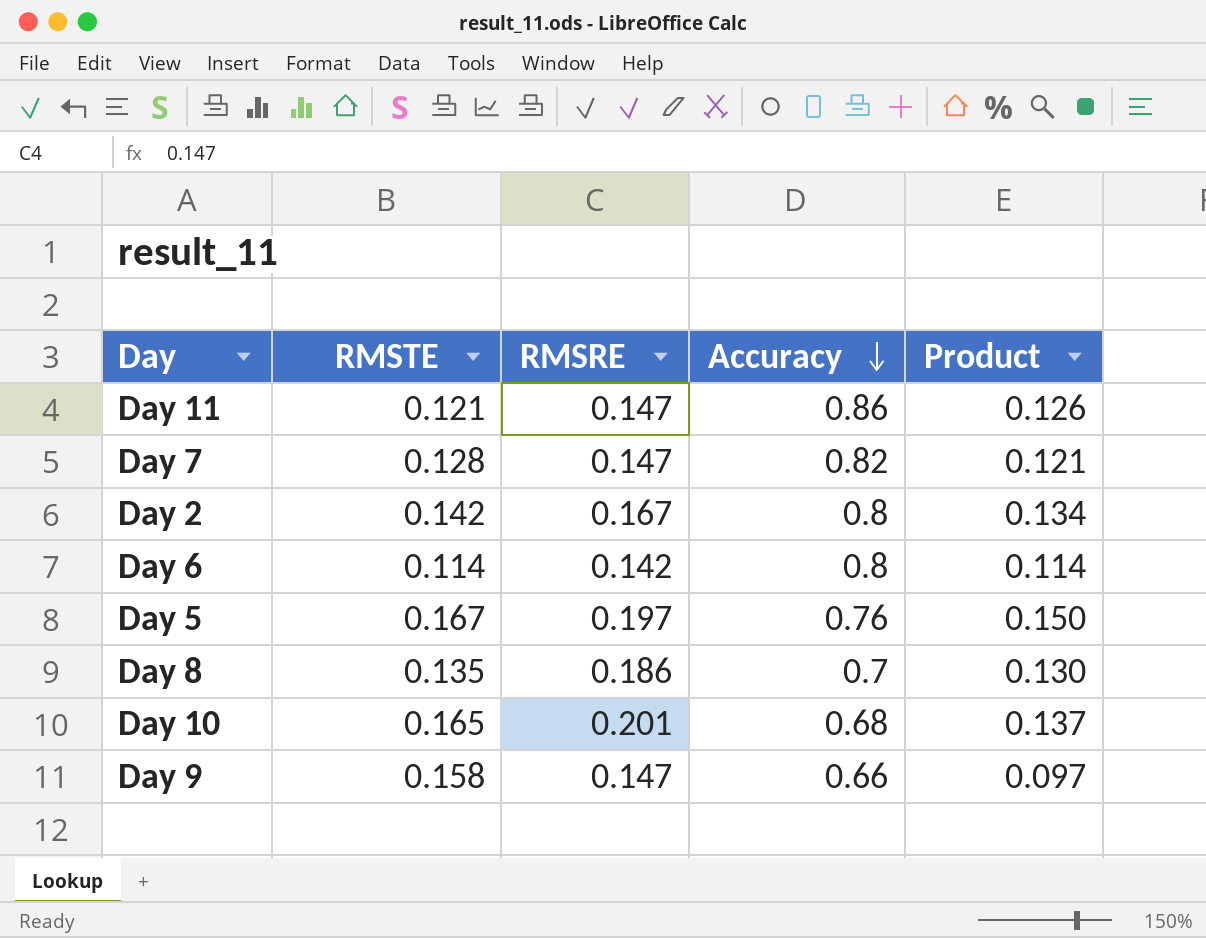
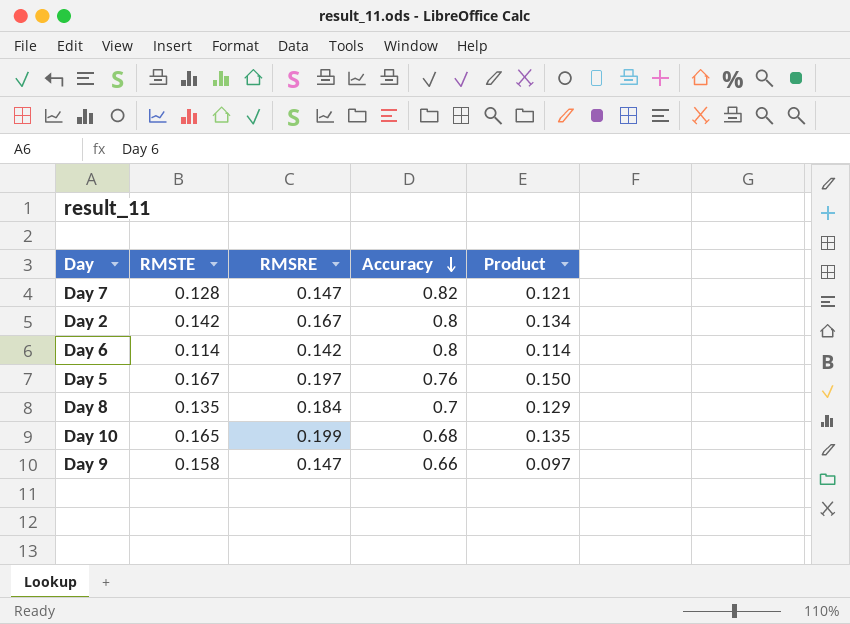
row Day 11: 0.121 | 0.147 | 0.86 | 0.126 -> none
Day 8 | RMSRE: 0.186 -> 0.184
Day 8 | Product: 0.130 -> 0.129
Day 10 | RMSRE: 0.201 -> 0.199
Day 10 | Product: 0.137 -> 0.135

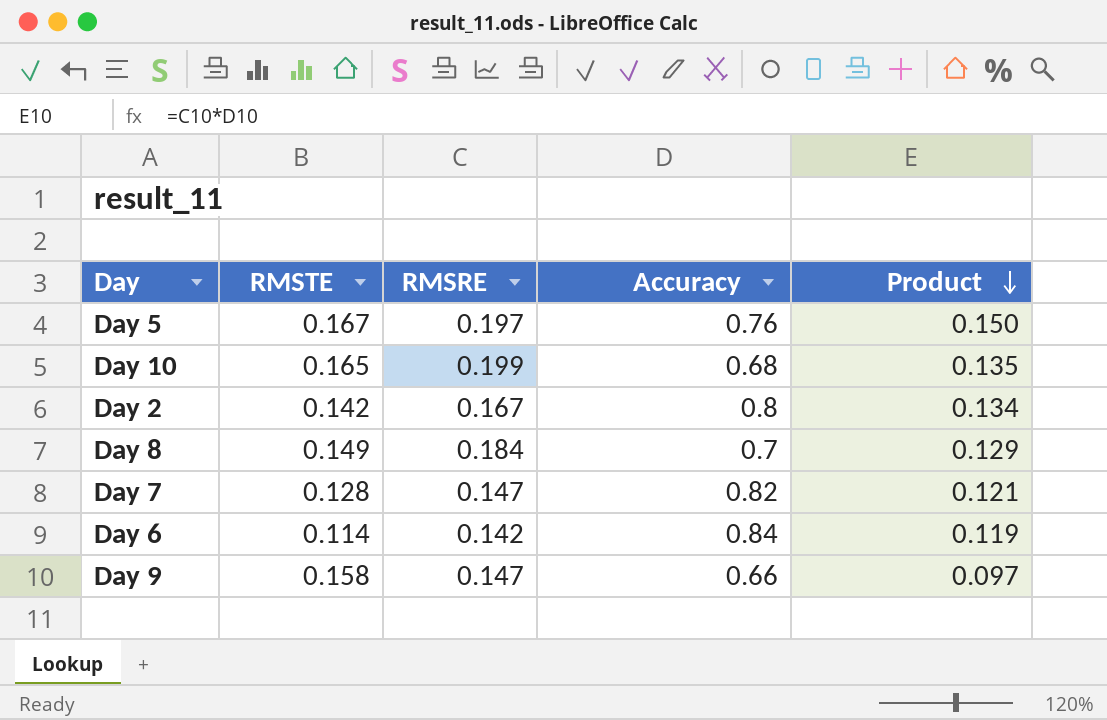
row order: Accuracy descending -> Product descending
Day 8 | RMSTE: 0.135 -> 0.149
Day 6 | Accuracy: 0.8 -> 0.84
Day 6 | Product: 0.114 -> 0.119

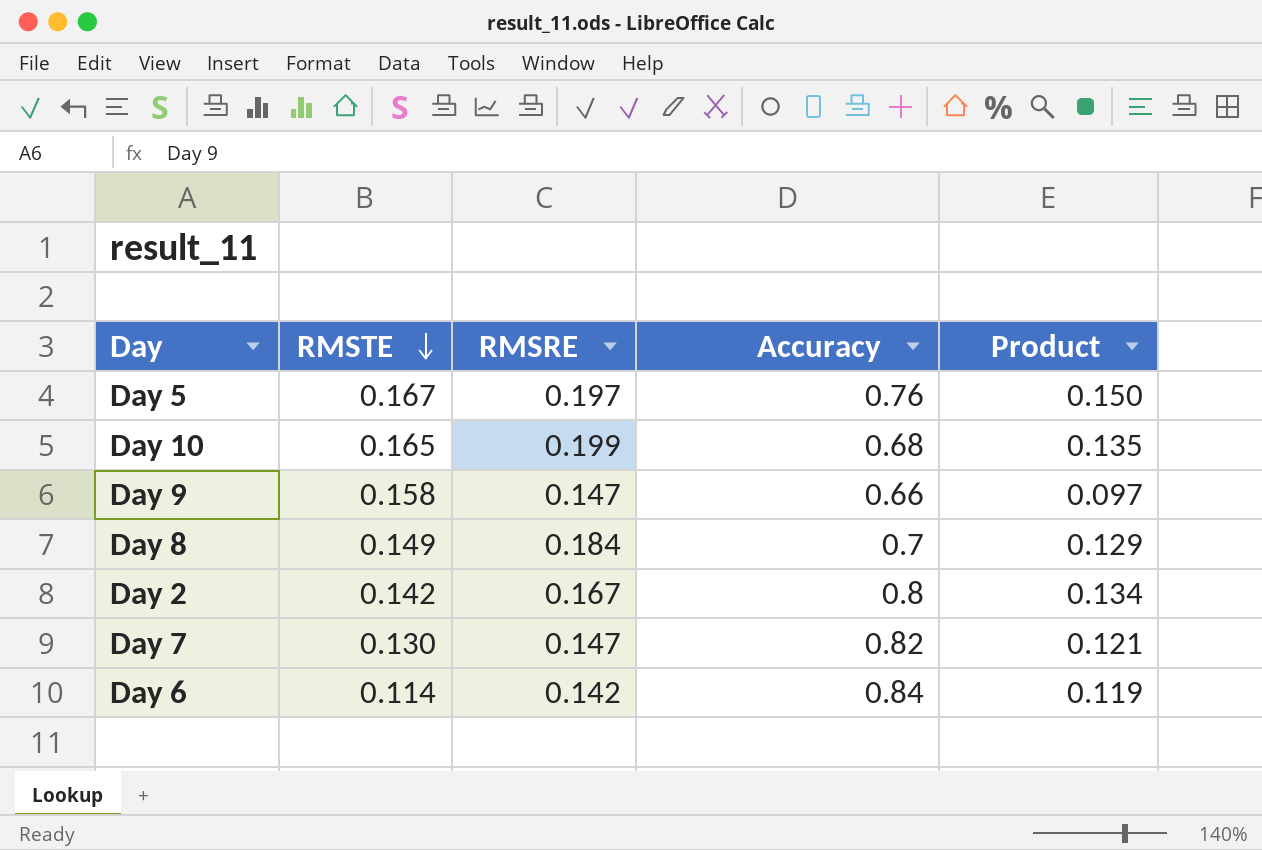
row order: Product descending -> RMSTE descending
Day 7 | RMSTE: 0.128 -> 0.130

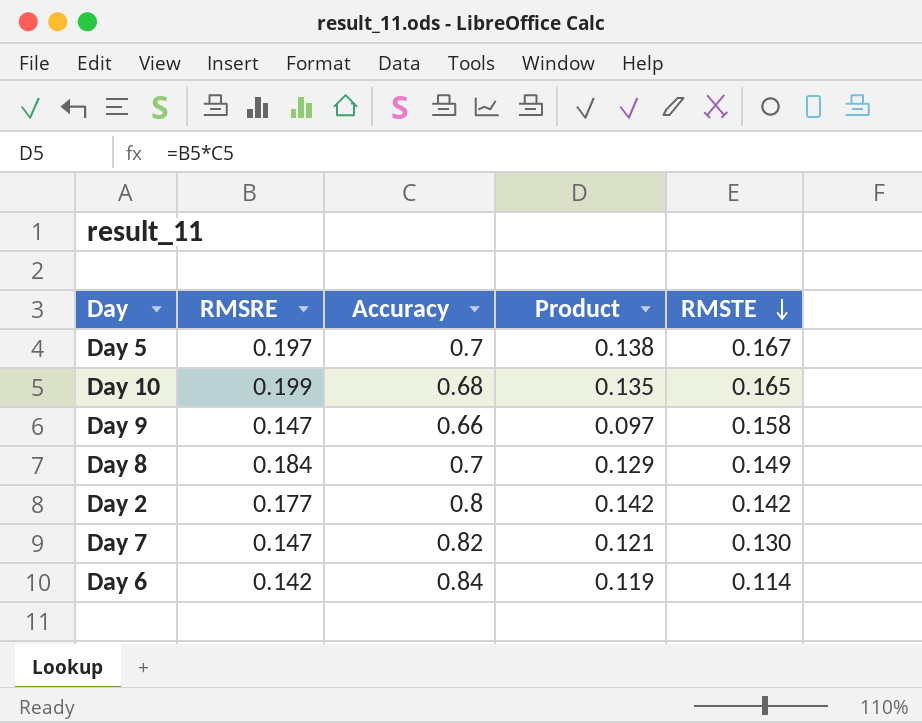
column RMSTE | position: 2 -> 5
Day 5 | Accuracy: 0.76 -> 0.7
Day 5 | Product: 0.150 -> 0.138
Day 2 | RMSRE: 0.167 -> 0.177
Day 2 | Product: 0.134 -> 0.142

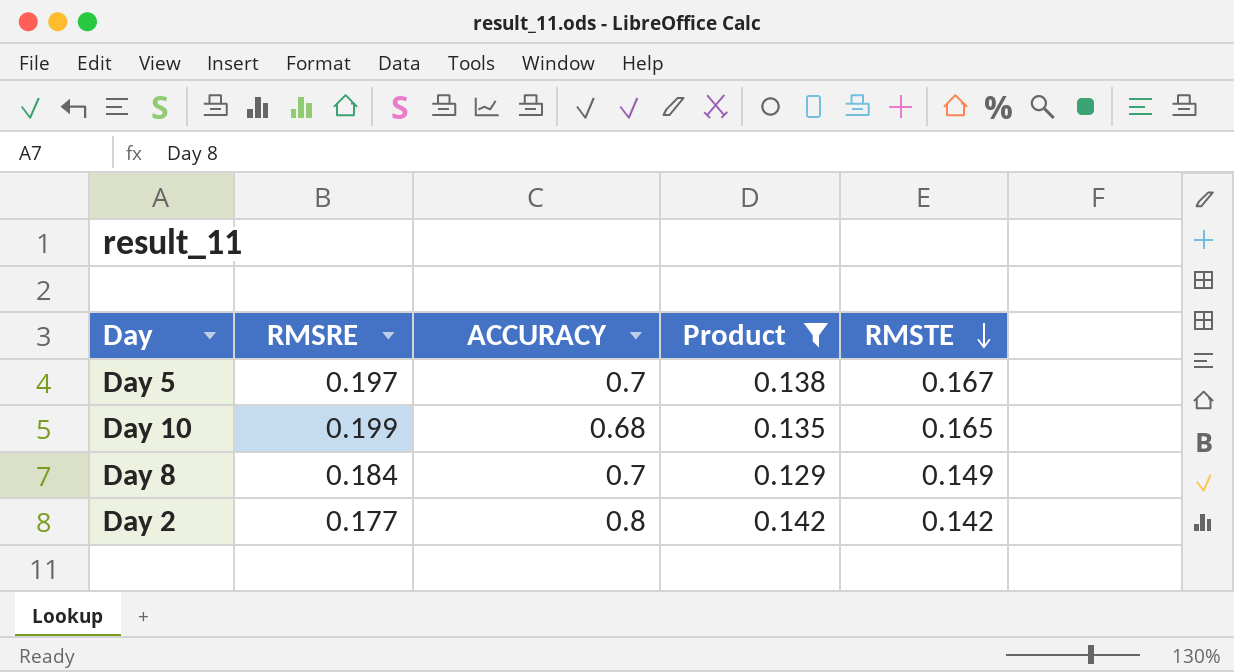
filter: none -> Product >= 0.129
column name: Accuracy -> ACCURACY

